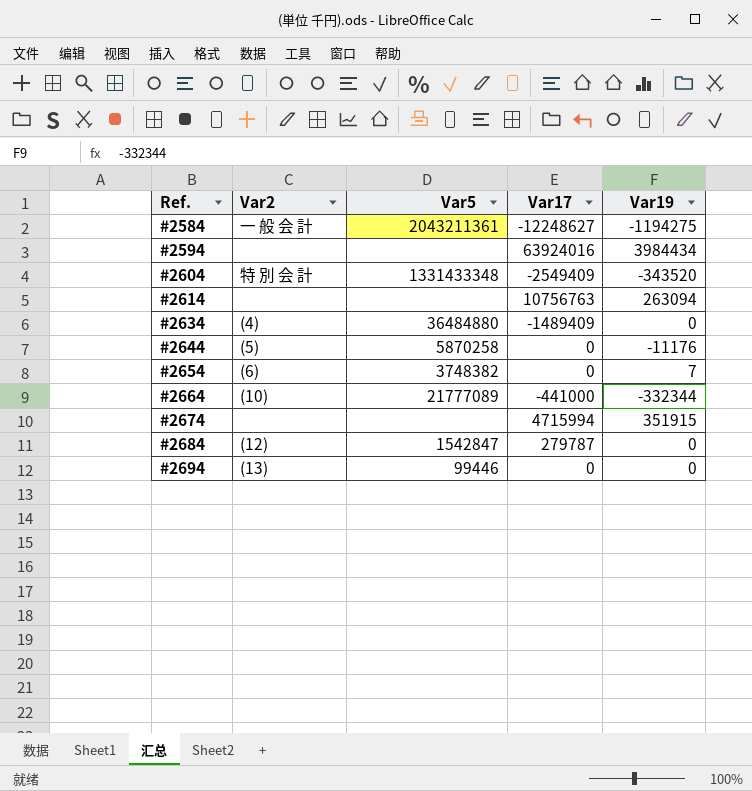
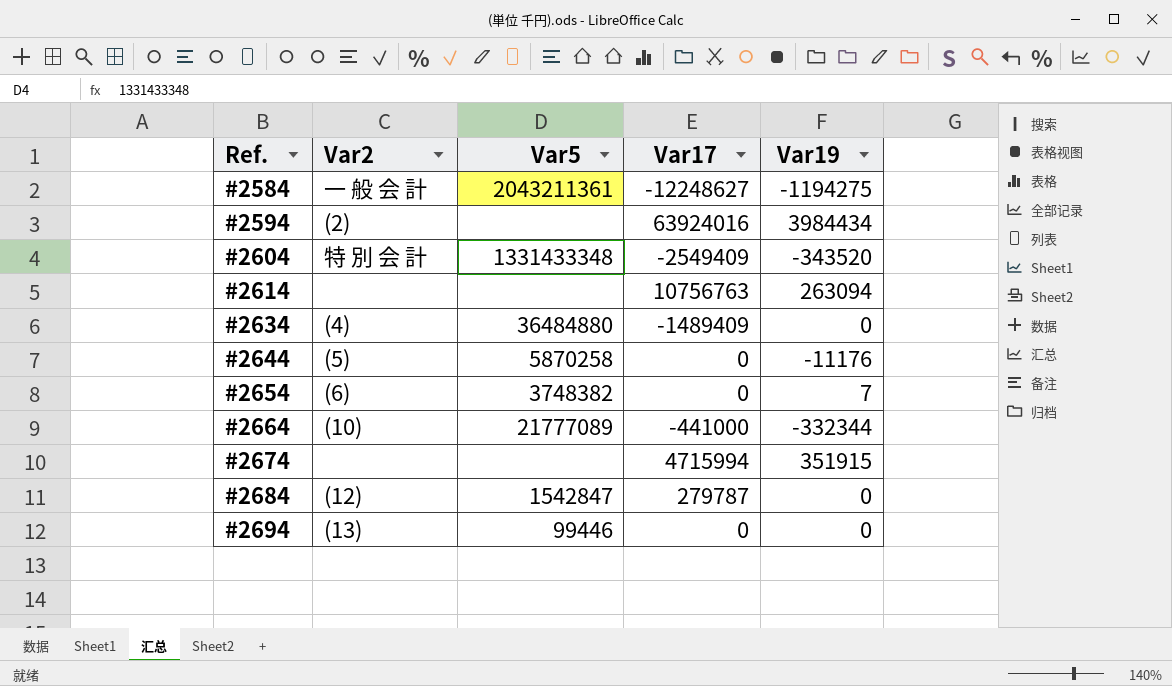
#2594 | Var2: none -> (2)

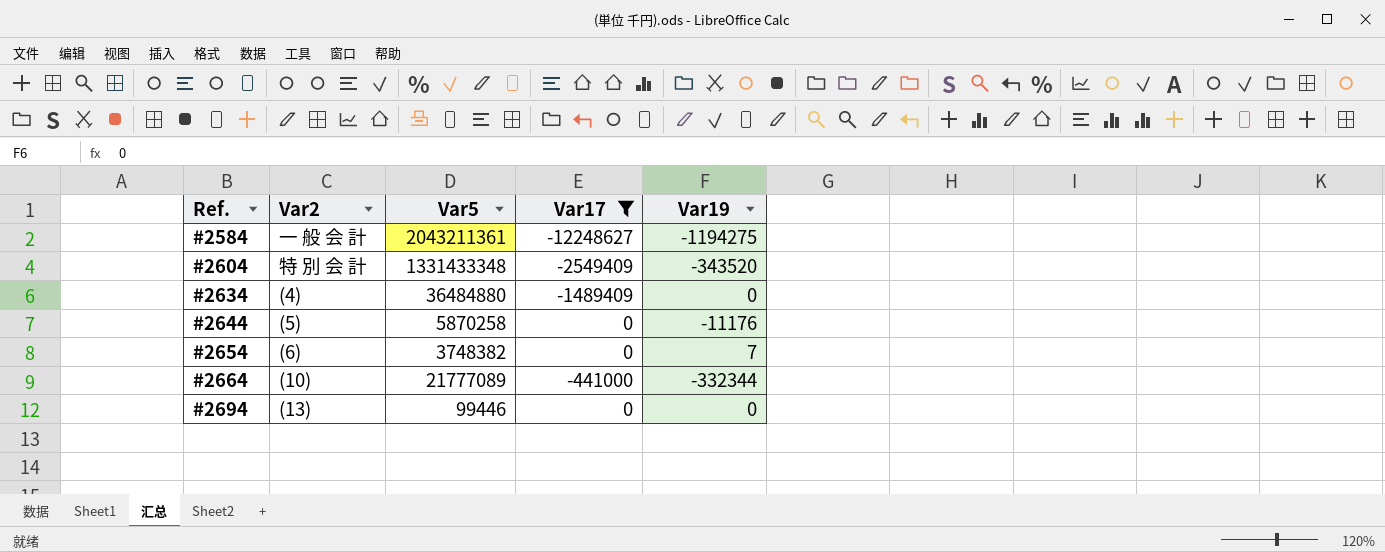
filter: none -> Var17 <= 0

